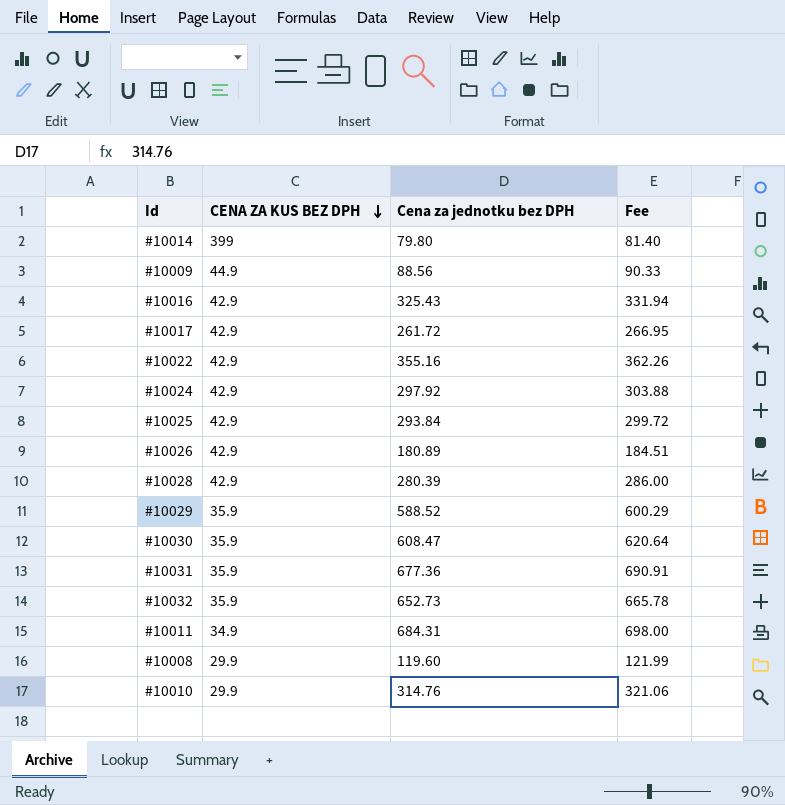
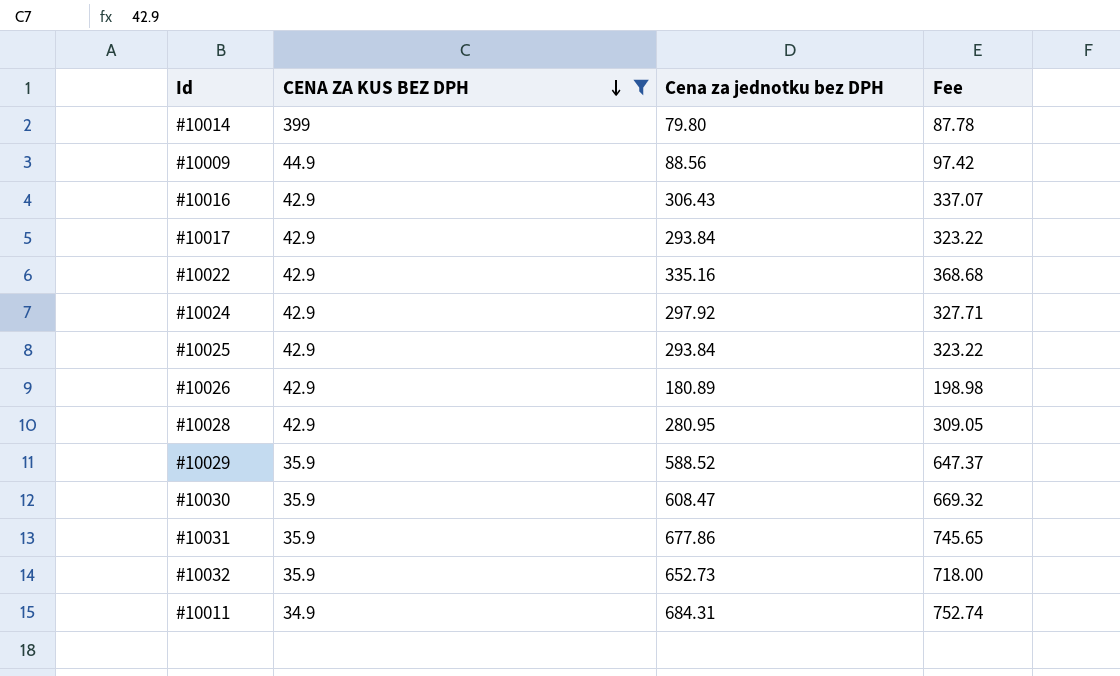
filter: none -> CENA ZA KUS BEZ DPH != 29.9
column Fee | formula: [Cena za jednotku bez DPH] * 1.02 -> [Cena za jednotku bez DPH] * 1.1
#10016 | Cena za jednotku bez DPH: 325.43 -> 306.43
#10017 | Cena za jednotku bez DPH: 261.72 -> 293.84
#10022 | Cena za jednotku bez DPH: 355.16 -> 335.16
#10028 | Cena za jednotku bez DPH: 280.39 -> 280.95
#10031 | Cena za jednotku bez DPH: 677.36 -> 677.86

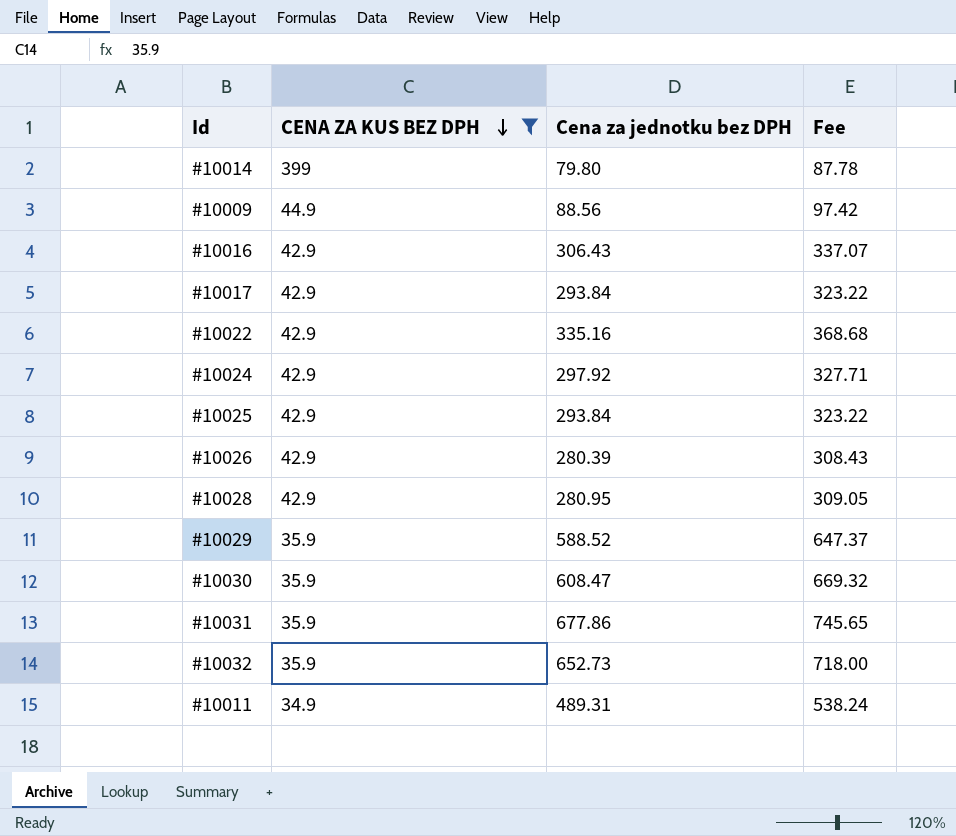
#10026 | Cena za jednotku bez DPH: 180.89 -> 280.39
#10026 | Fee: 198.98 -> 308.43
#10011 | Cena za jednotku bez DPH: 684.31 -> 489.31
#10011 | Fee: 752.74 -> 538.24

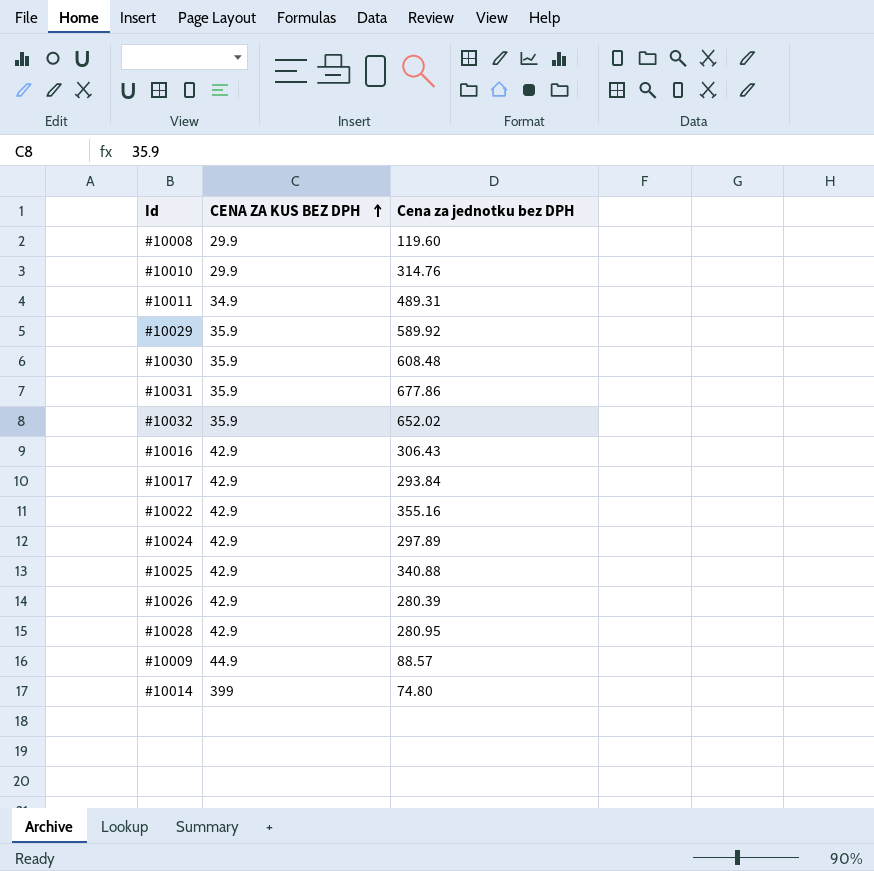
filter: CENA ZA KUS BEZ DPH != 29.9 -> none
row order: CENA ZA KUS BEZ DPH descending -> CENA ZA KUS BEZ DPH ascending
column Fee | formula: [Cena za jednotku bez DPH] * 1.1 -> none
#10029 | Cena za jednotku bez DPH: 588.52 -> 589.92
#10030 | Cena za jednotku bez DPH: 608.47 -> 608.48
#10032 | Cena za jednotku bez DPH: 652.73 -> 652.02
#10022 | Cena za jednotku bez DPH: 335.16 -> 355.16
#10024 | Cena za jednotku bez DPH: 297.92 -> 297.89
#10025 | Cena za jednotku bez DPH: 293.84 -> 340.88
#10009 | Cena za jednotku bez DPH: 88.56 -> 88.57
#10014 | Cena za jednotku bez DPH: 79.80 -> 74.80

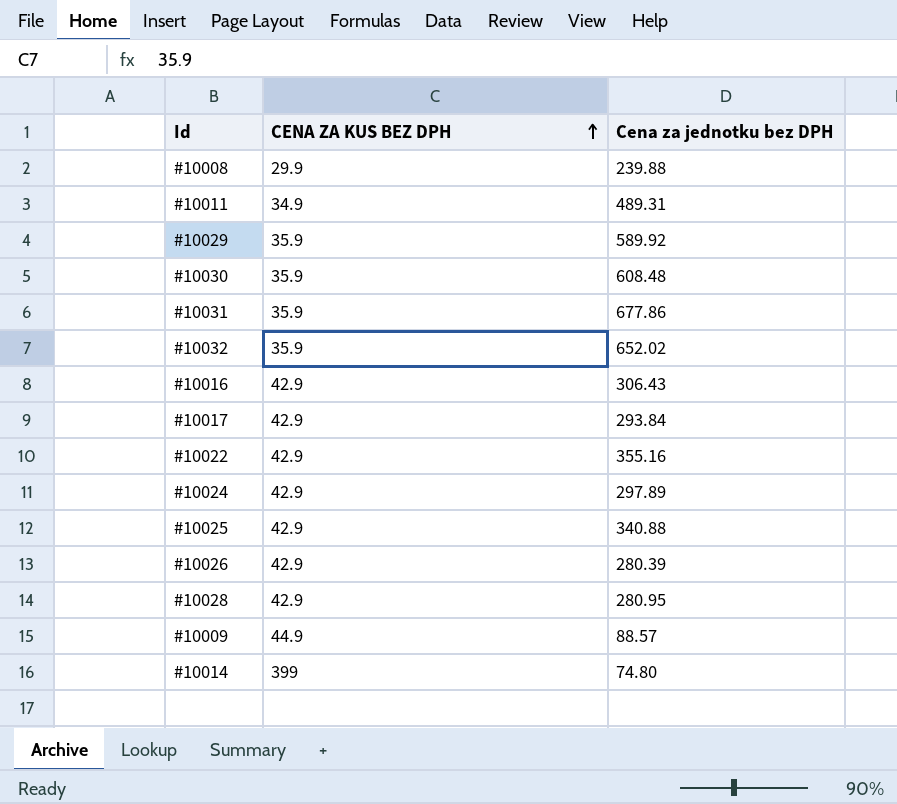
row #10010: 29.9 | 314.76 -> none
#10008 | Cena za jednotku bez DPH: 119.60 -> 239.88

